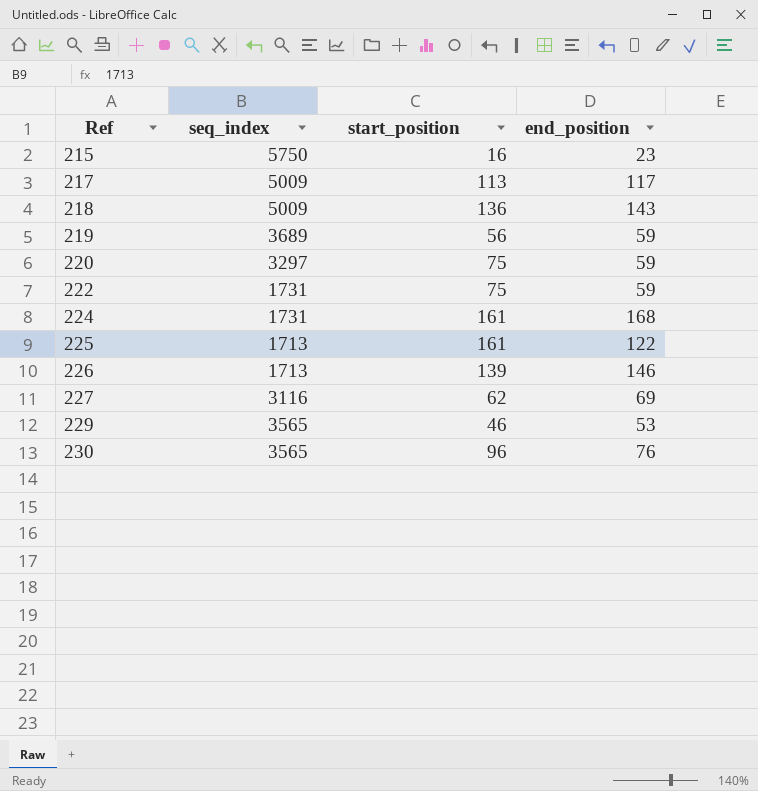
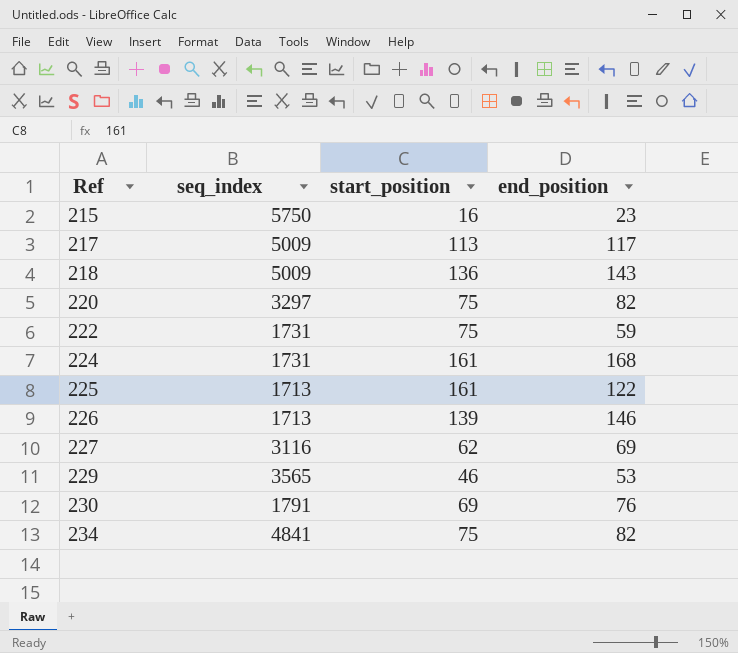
row 219: 3689 | 56 | 59 -> none
220 | end_position: 59 -> 82
230 | seq_index: 3565 -> 1791
230 | start_position: 96 -> 69
row 234: none -> 4841 | 75 | 82

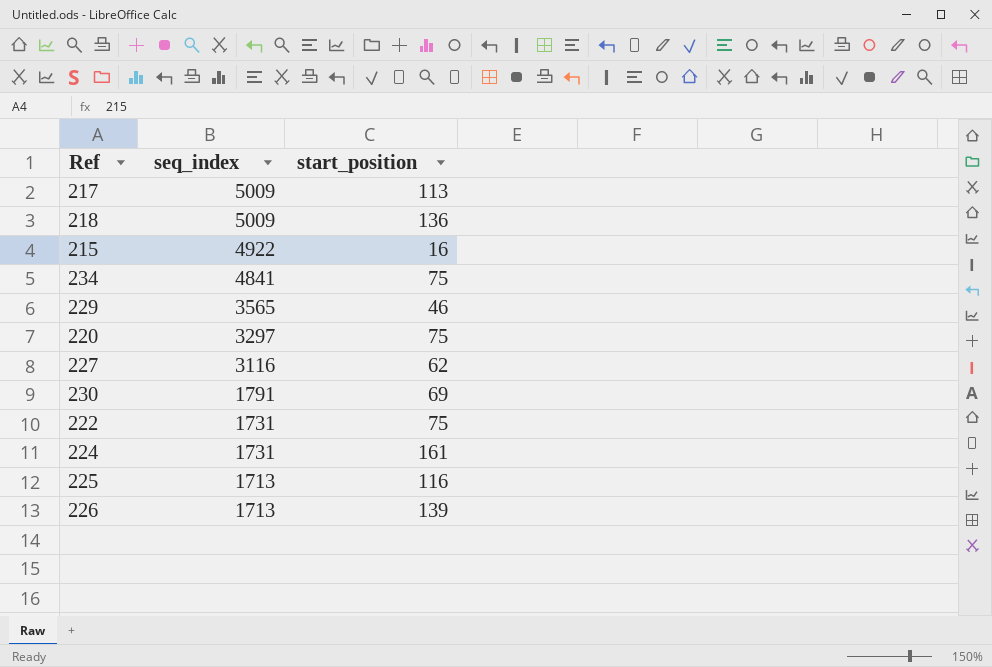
row order: Ref ascending -> seq_index descending
column end_position | position: 4 -> none
215 | seq_index: 5750 -> 4922
225 | start_position: 161 -> 116

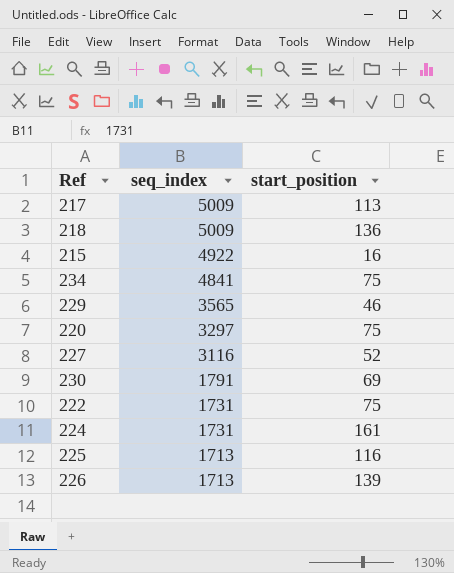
227 | start_position: 62 -> 52

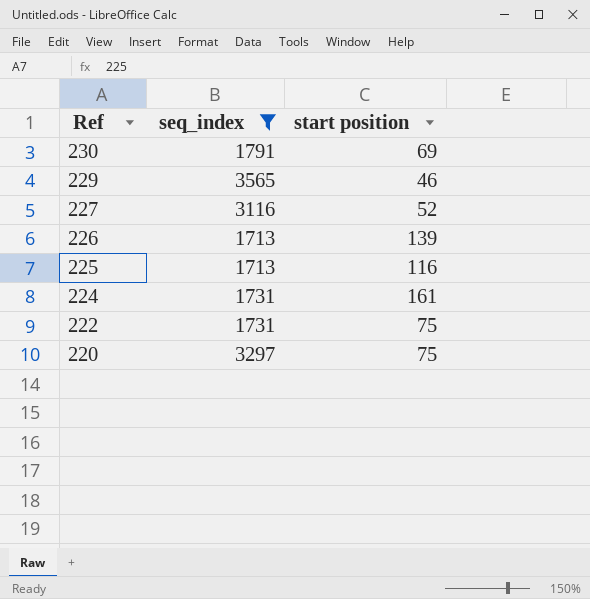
filter: none -> seq_index <= 3565
row order: seq_index descending -> Ref descending
column name: start_position -> start position

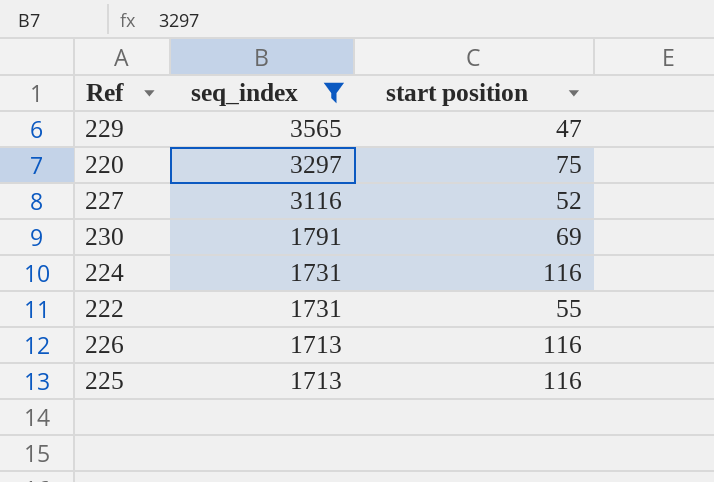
row order: Ref descending -> seq_index descending
229 | start position: 46 -> 47
224 | start position: 161 -> 116
222 | start position: 75 -> 55
226 | start position: 139 -> 116

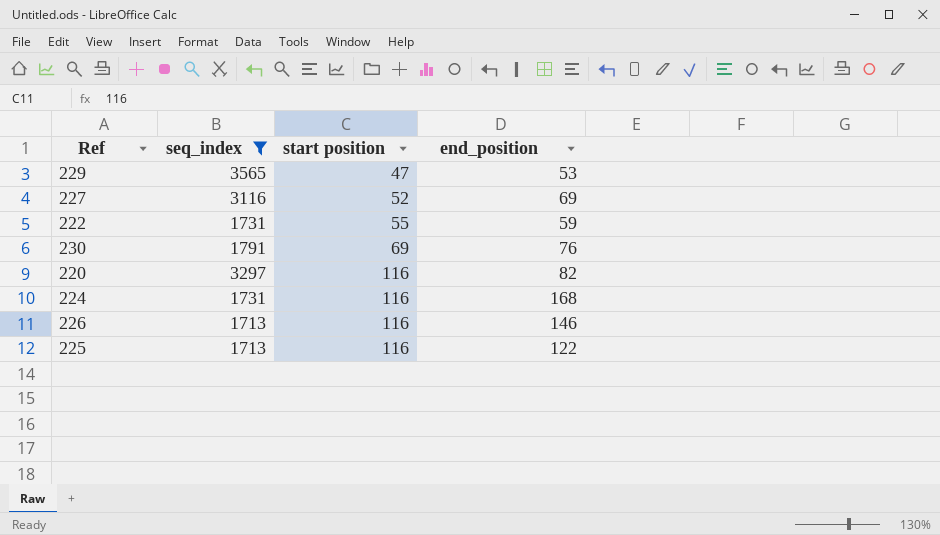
row order: seq_index descending -> start position ascending
column end_position | position: none -> 4
220 | start position: 75 -> 116

